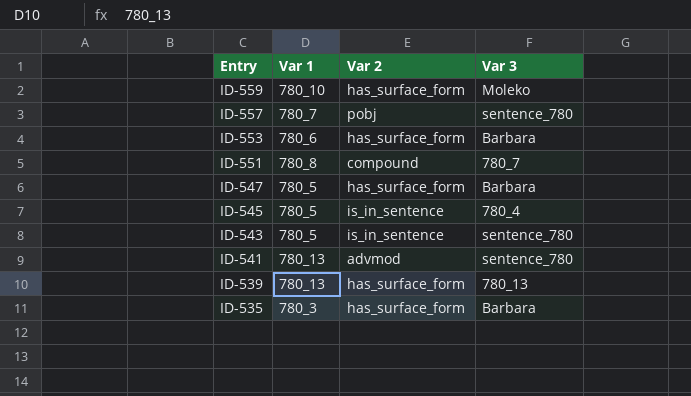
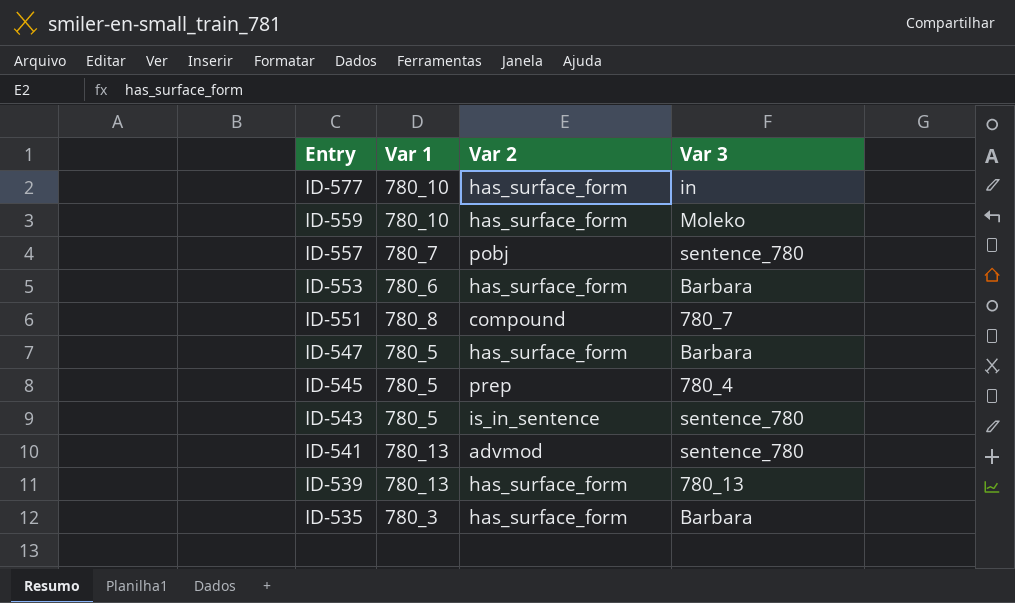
row ID-577: none -> 780_10 | has_surface_form | in
ID-545 | Var 2: is_in_sentence -> prep

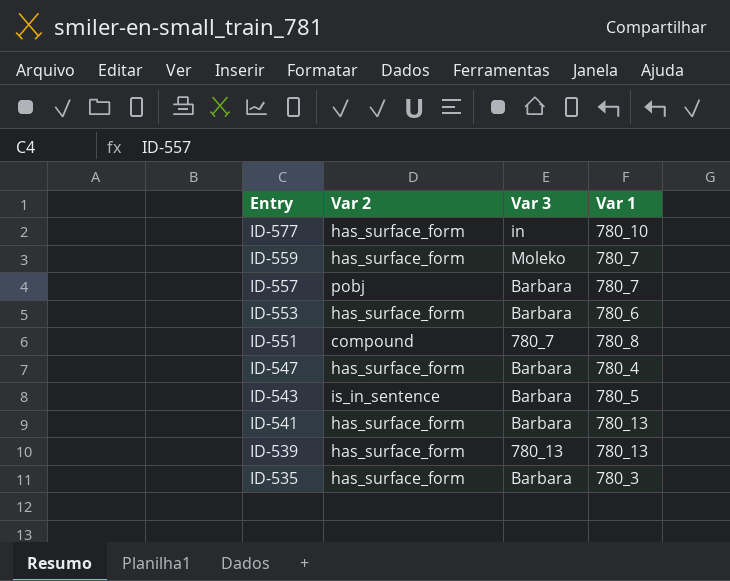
column Var 1 | position: 2 -> 4
row ID-545: 780_5 | prep | 780_4 -> none
ID-559 | Var 1: 780_10 -> 780_7
ID-557 | Var 3: sentence_780 -> Barbara
ID-547 | Var 1: 780_5 -> 780_4
ID-543 | Var 3: sentence_780 -> Barbara
ID-541 | Var 2: advmod -> has_surface_form
ID-541 | Var 3: sentence_780 -> Barbara

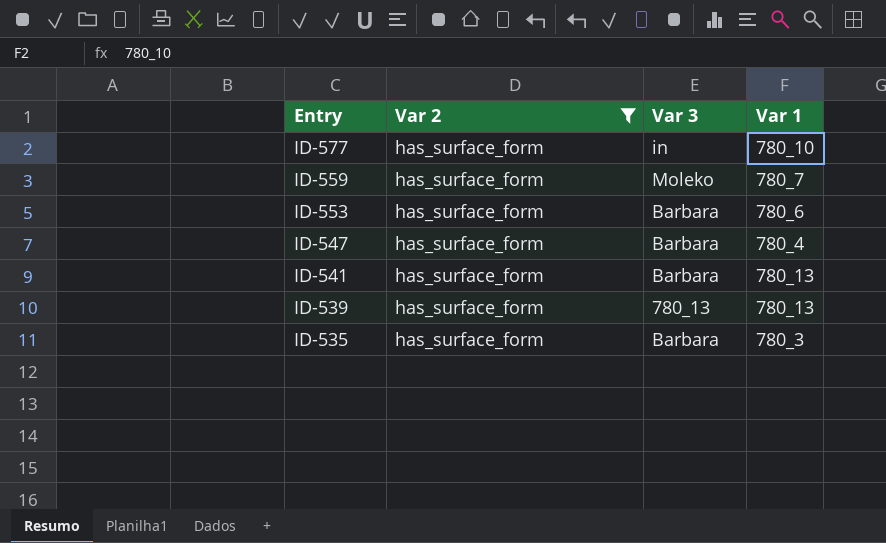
filter: none -> Var 2 = has_surface_form

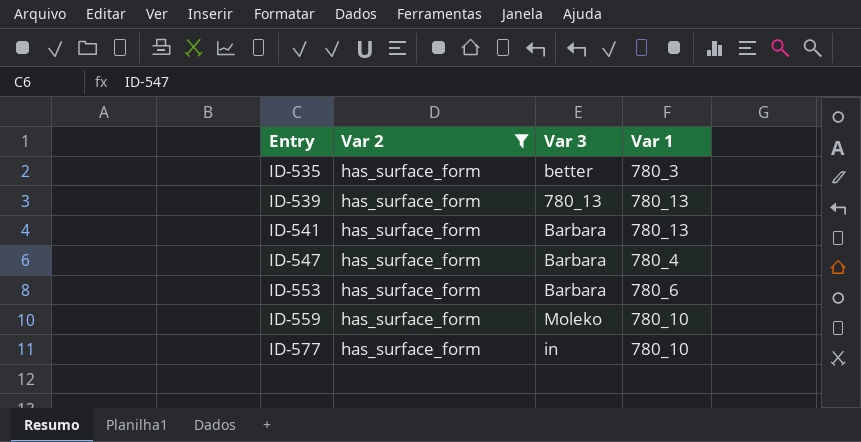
row order: Entry descending -> Entry ascending
ID-535 | Var 3: Barbara -> better
ID-559 | Var 1: 780_7 -> 780_10

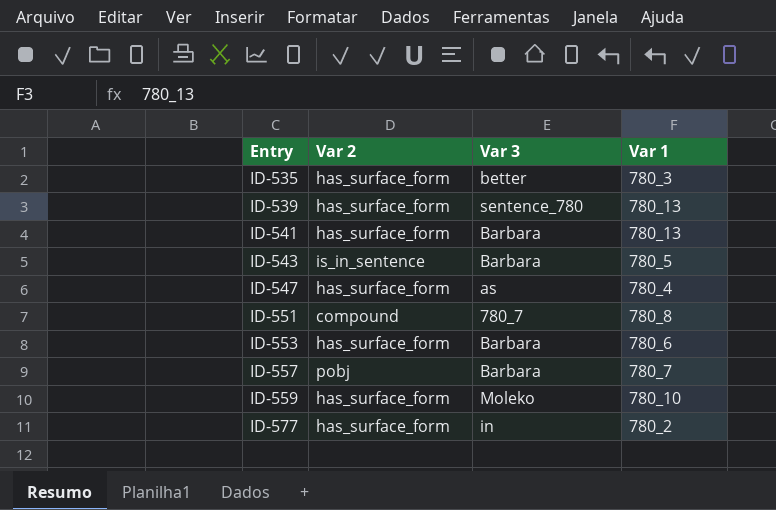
filter: Var 2 = has_surface_form -> none
ID-539 | Var 3: 780_13 -> sentence_780
ID-547 | Var 3: Barbara -> as
ID-577 | Var 1: 780_10 -> 780_2

